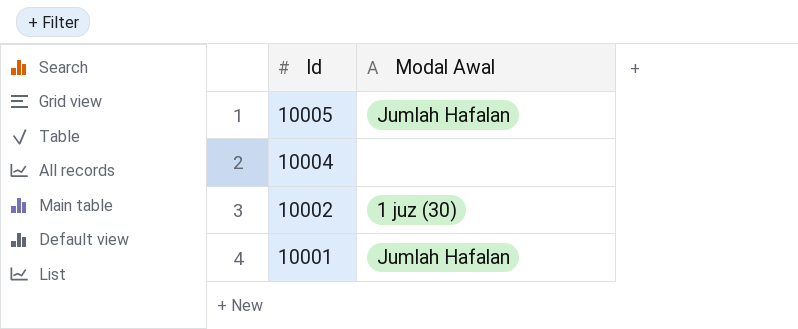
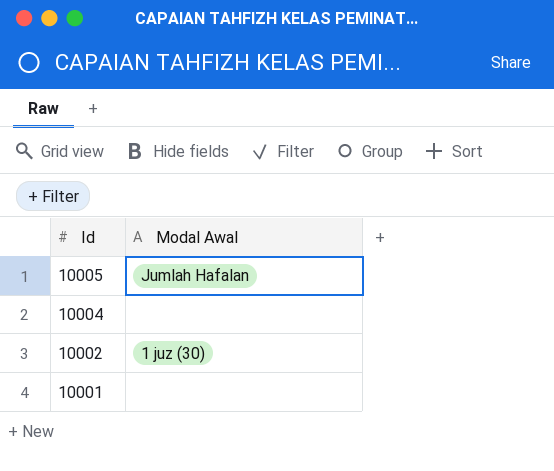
10001 | Modal Awal: Jumlah Hafalan -> none

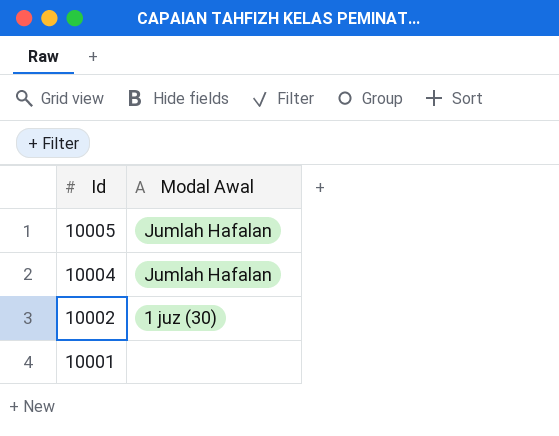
10004 | Modal Awal: none -> Jumlah Hafalan

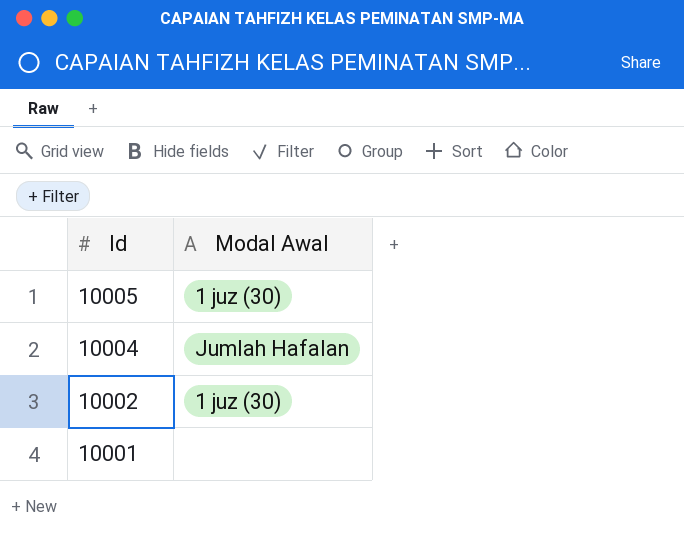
10005 | Modal Awal: Jumlah Hafalan -> 1 juz (30)

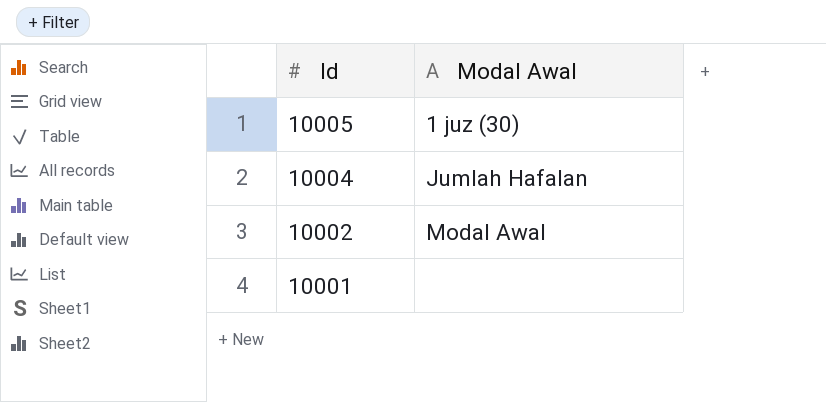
10002 | Modal Awal: 1 juz (30) -> Modal Awal

